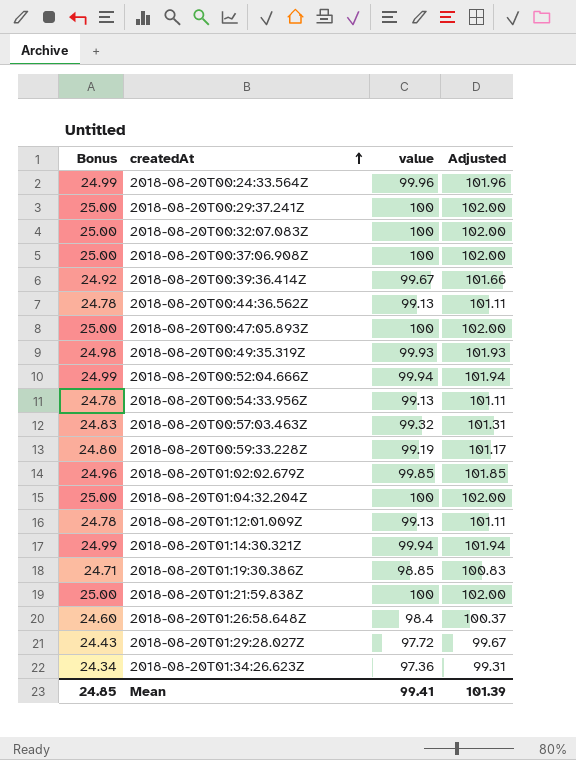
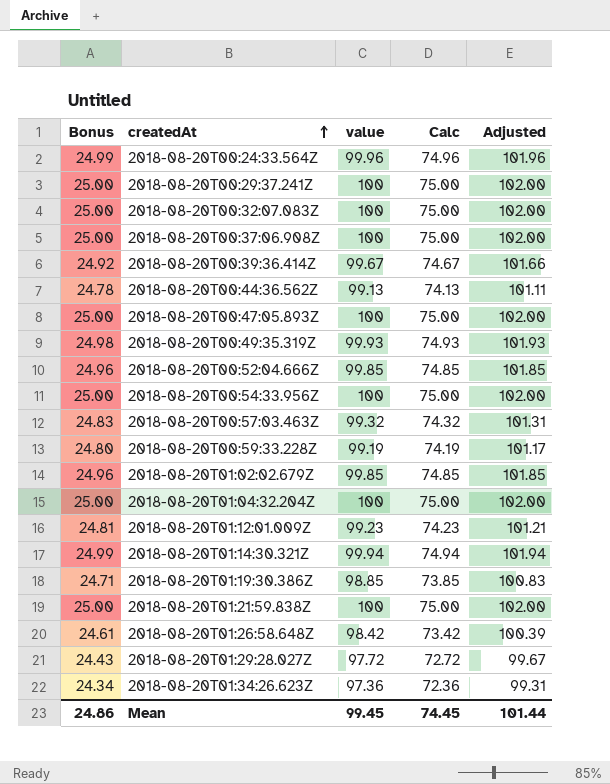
column Calc | formula: none -> [value] - 25
2018-08-20T00:52:04.666Z | Bonus: 24.99 -> 24.96
2018-08-20T00:52:04.666Z | value: 99.94 -> 99.85
2018-08-20T00:52:04.666Z | Adjusted: 101.94 -> 101.85
2018-08-20T00:54:33.956Z | Bonus: 24.78 -> 25.00
2018-08-20T00:54:33.956Z | value: 99.13 -> 100
2018-08-20T00:54:33.956Z | Adjusted: 101.11 -> 102.00
2018-08-20T01:12:01.009Z | Bonus: 24.78 -> 24.81
2018-08-20T01:12:01.009Z | value: 99.13 -> 99.23
2018-08-20T01:12:01.009Z | Adjusted: 101.11 -> 101.21
2018-08-20T01:26:58.648Z | Bonus: 24.60 -> 24.61
2018-08-20T01:26:58.648Z | value: 98.4 -> 98.42
2018-08-20T01:26:58.648Z | Adjusted: 100.37 -> 100.39
Mean | Bonus: 24.85 -> 24.86
Mean | value: 99.41 -> 99.45
Mean | Adjusted: 101.39 -> 101.44

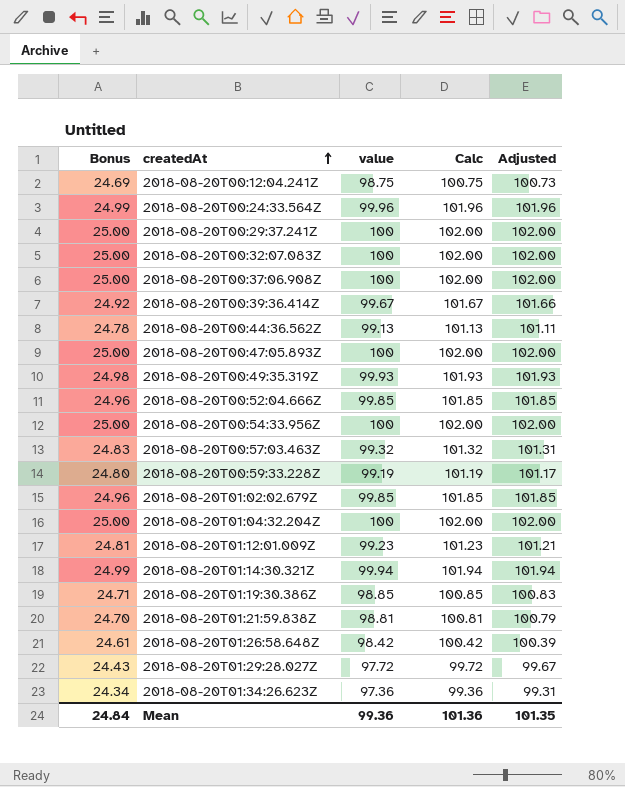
column Calc | formula: [value] - 25 -> [value] + 2
row 2018-08-20T00:12:04.241Z: none -> 24.69 | 98.75 | 100.75 | 100.73
2018-08-20T01:21:59.838Z | Bonus: 25.00 -> 24.70
2018-08-20T01:21:59.838Z | value: 100 -> 98.81
2018-08-20T01:21:59.838Z | Adjusted: 102.00 -> 100.79
Mean | Bonus: 24.86 -> 24.84
Mean | value: 99.45 -> 99.36
Mean | Calc: 74.45 -> 101.36
Mean | Adjusted: 101.44 -> 101.35

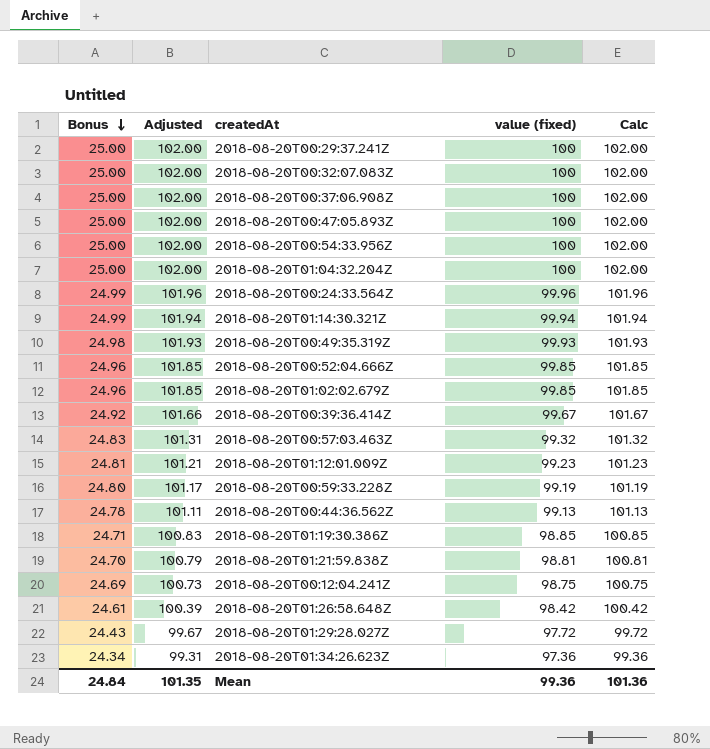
row order: createdAt ascending -> Bonus descending
column Adjusted | position: 5 -> 2
column name: value -> value (fixed)

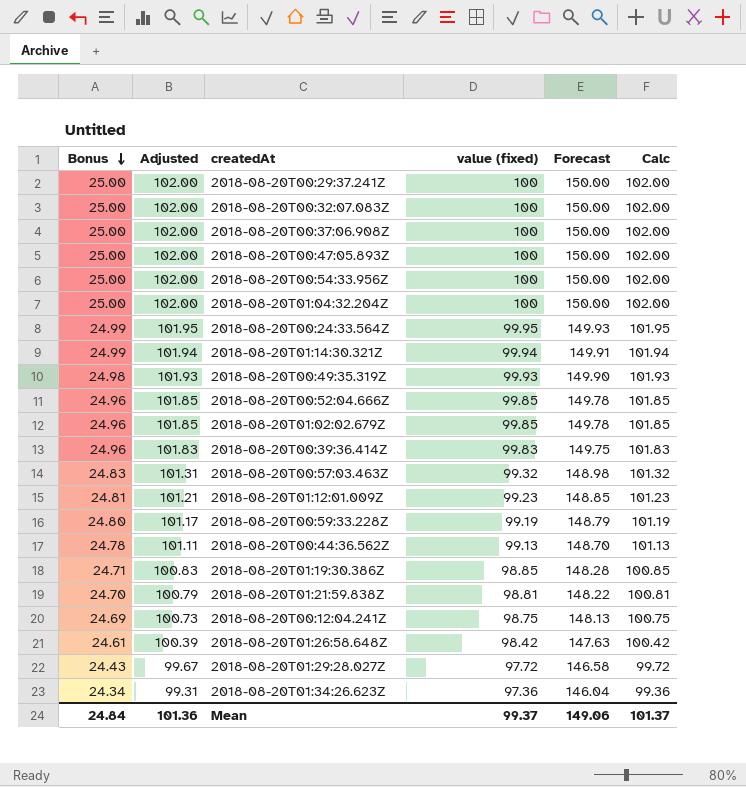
column Forecast | formula: none -> [value (fixed)] * 1.5
2018-08-20T00:24:33.564Z | Adjusted: 101.96 -> 101.95
2018-08-20T00:24:33.564Z | value (fixed): 99.96 -> 99.95
2018-08-20T00:24:33.564Z | Calc: 101.96 -> 101.95
2018-08-20T00:39:36.414Z | Bonus: 24.92 -> 24.96
2018-08-20T00:39:36.414Z | Adjusted: 101.66 -> 101.83
2018-08-20T00:39:36.414Z | value (fixed): 99.67 -> 99.83
2018-08-20T00:39:36.414Z | Calc: 101.67 -> 101.83
Mean | Adjusted: 101.35 -> 101.36
Mean | value (fixed): 99.36 -> 99.37
Mean | Calc: 101.36 -> 101.37

